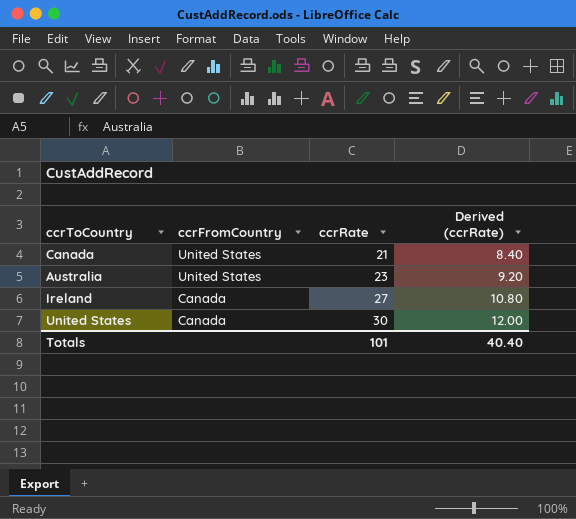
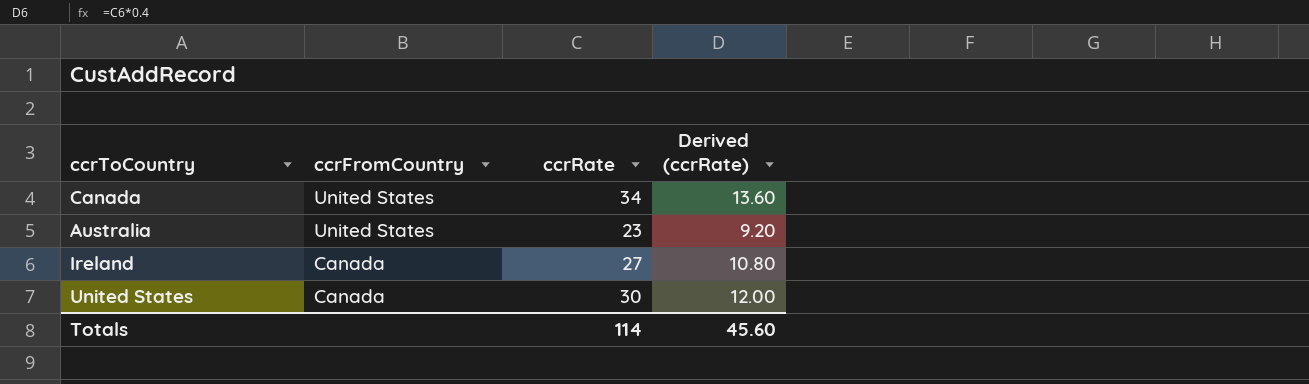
Canada | ccrRate: 21 -> 34
Canada | Derived (ccrRate): 8.40 -> 13.60
Totals | ccrRate: 101 -> 114
Totals | Derived (ccrRate): 40.40 -> 45.60

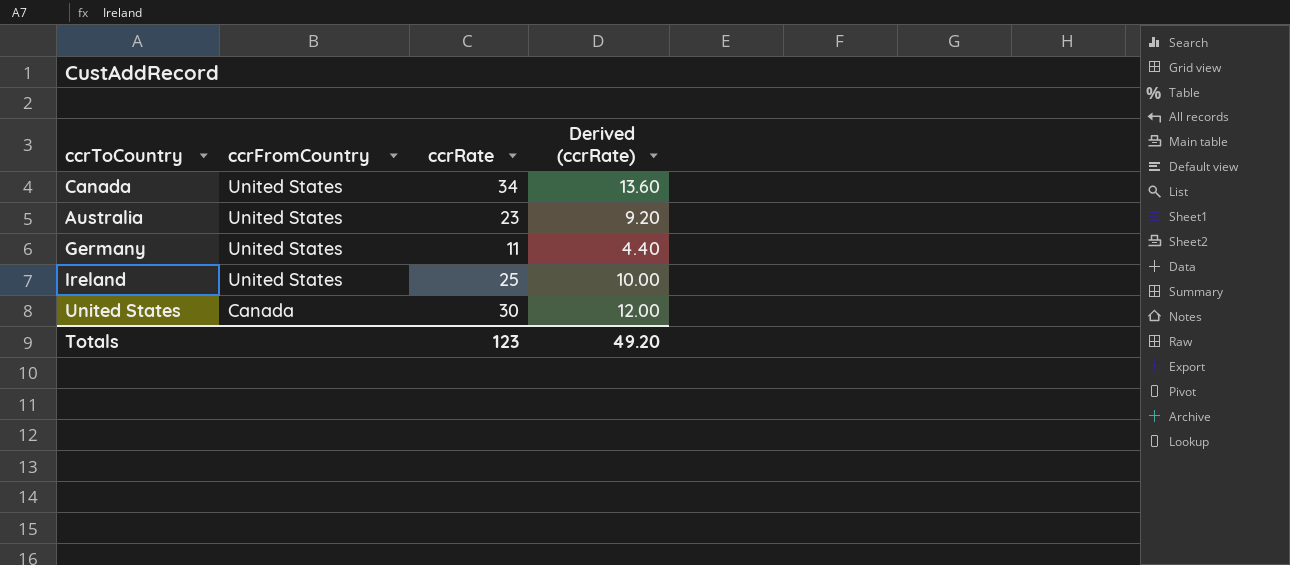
row Germany: none -> United States | 11 | 4.40
Ireland | ccrFromCountry: Canada -> United States
Ireland | ccrRate: 27 -> 25
Ireland | Derived (ccrRate): 10.80 -> 10.00
Totals | ccrRate: 114 -> 123
Totals | Derived (ccrRate): 45.60 -> 49.20

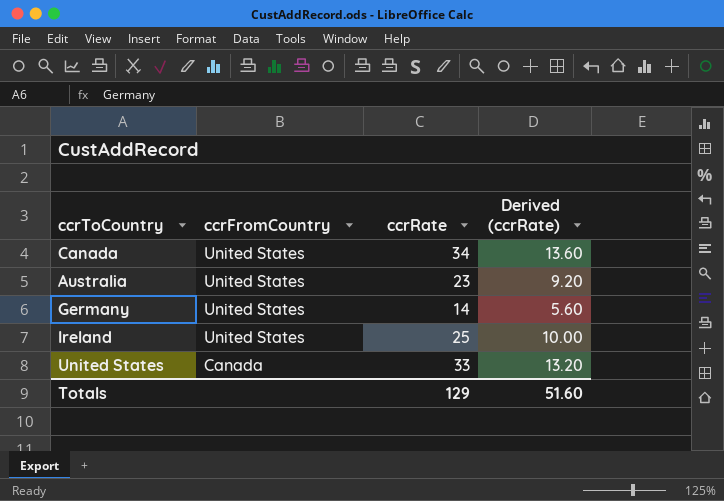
Germany | ccrRate: 11 -> 14
Germany | Derived (ccrRate): 4.40 -> 5.60
United States | ccrRate: 30 -> 33
United States | Derived (ccrRate): 12.00 -> 13.20
Totals | ccrRate: 123 -> 129
Totals | Derived (ccrRate): 49.20 -> 51.60

